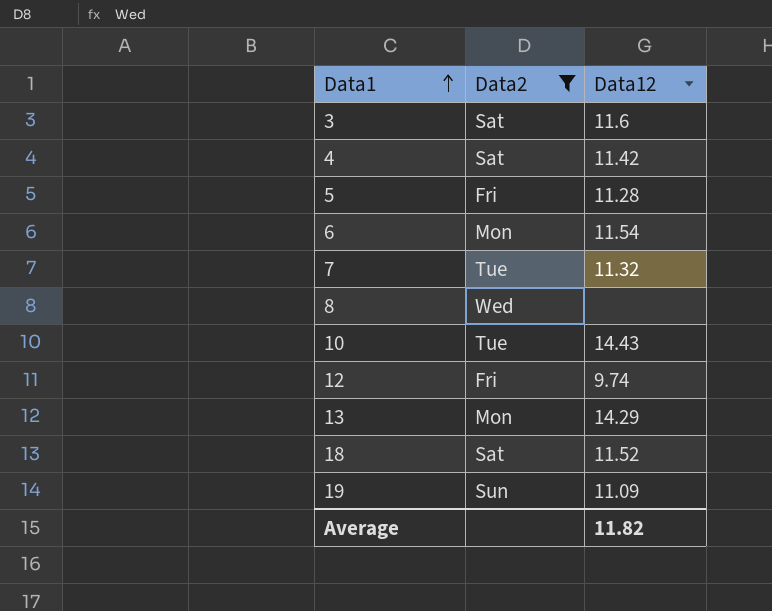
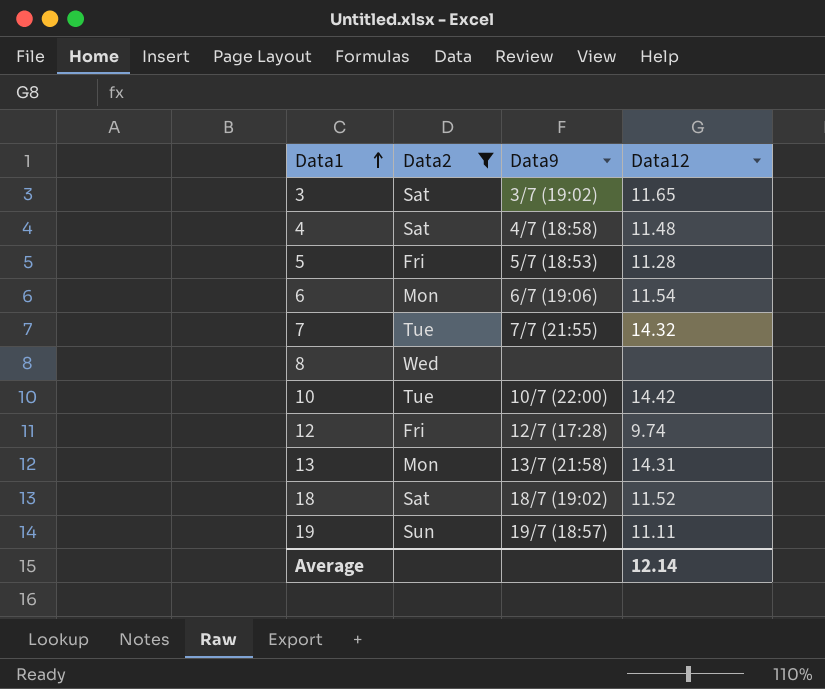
column Data9 | position: none -> 3
3 | Data12: 11.6 -> 11.65
4 | Data12: 11.42 -> 11.48
7 | Data12: 11.32 -> 14.32
10 | Data12: 14.43 -> 14.42
13 | Data12: 14.29 -> 14.31
19 | Data12: 11.09 -> 11.11
Average | Data12: 11.82 -> 12.14

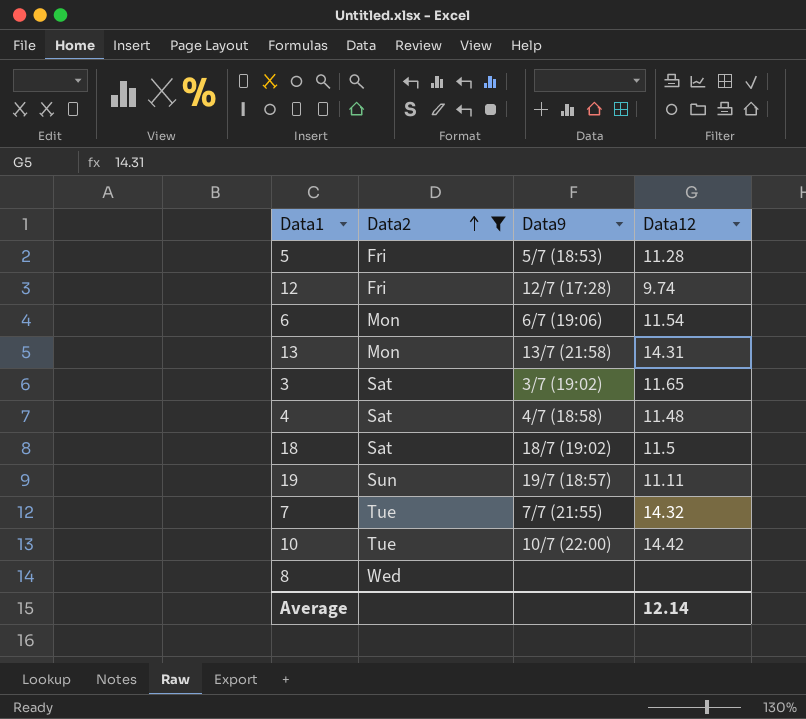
row order: Data1 ascending -> Data2 ascending
18 | Data12: 11.52 -> 11.5

